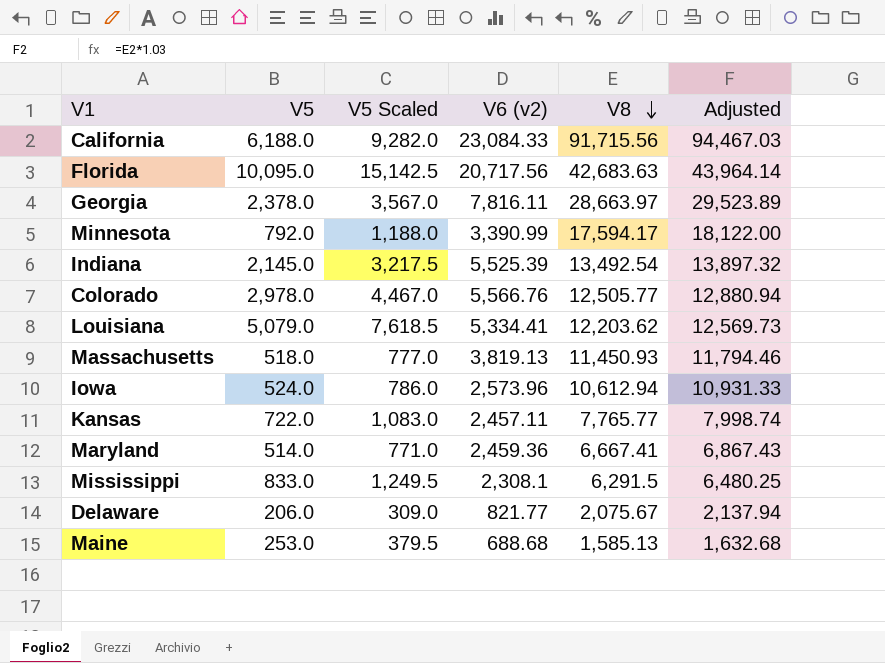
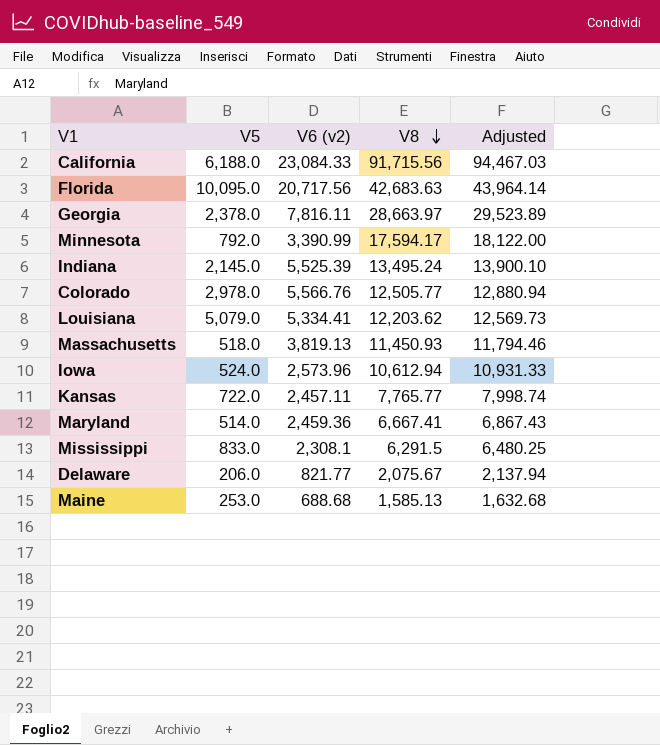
column V5 Scaled | formula: [V5] * 1.5 -> none
Indiana | V8: 13,492.54 -> 13,495.24
Indiana | Adjusted: 13,897.32 -> 13,900.10

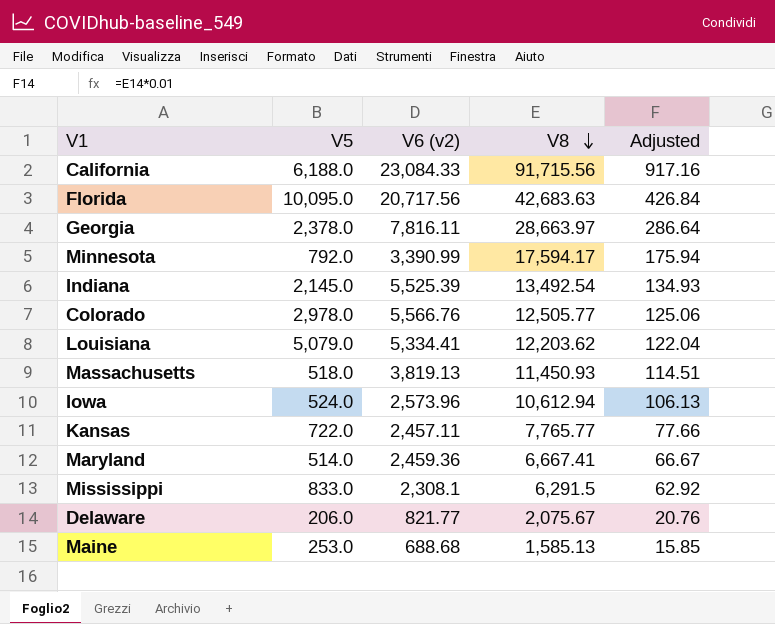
column Adjusted | formula: [V8] * 1.03 -> [V8] * 0.01
Indiana | V8: 13,495.24 -> 13,492.54

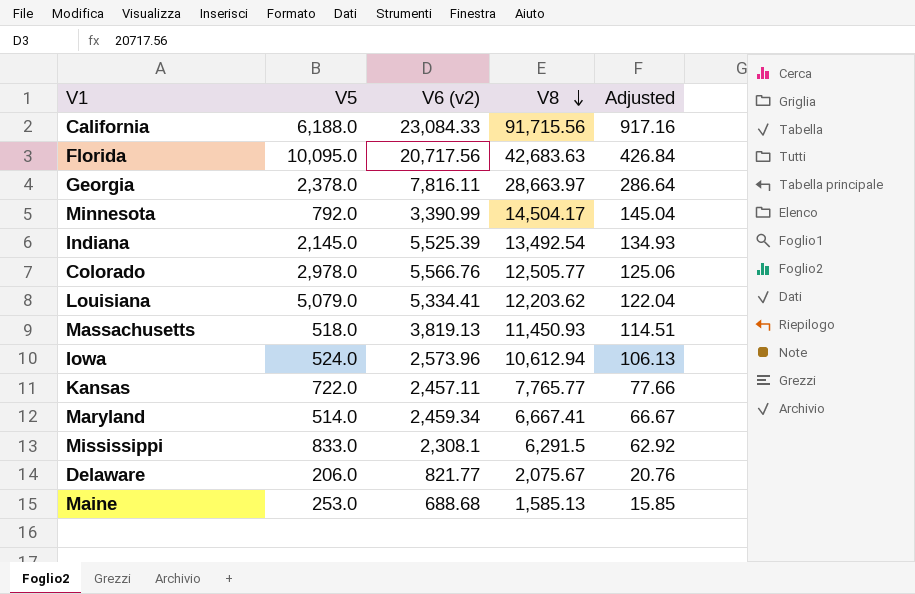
Minnesota | V8: 17,594.17 -> 14,504.17
Minnesota | Adjusted: 175.94 -> 145.04
Maryland | V6 (v2): 2,459.36 -> 2,459.34

